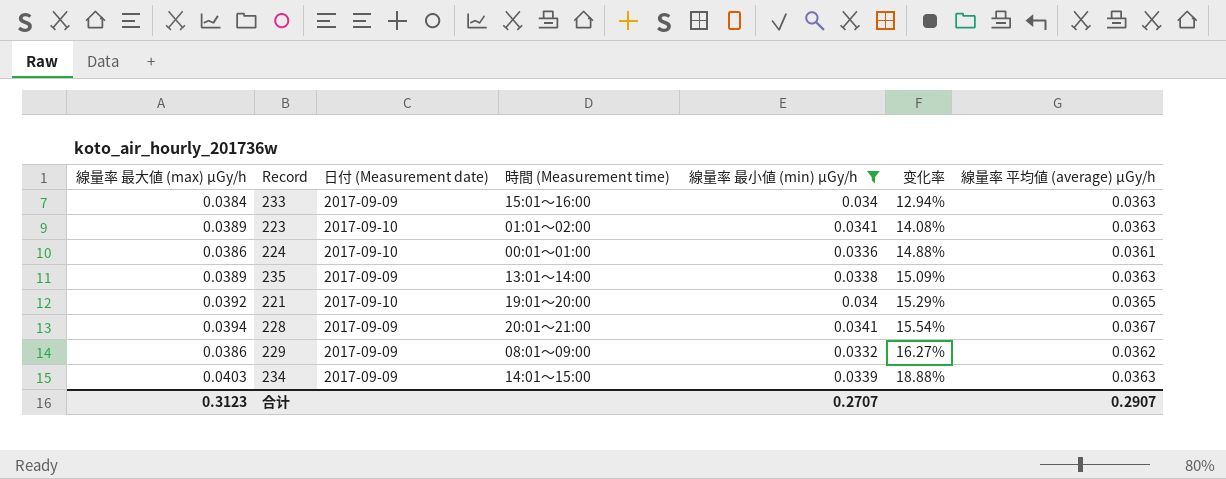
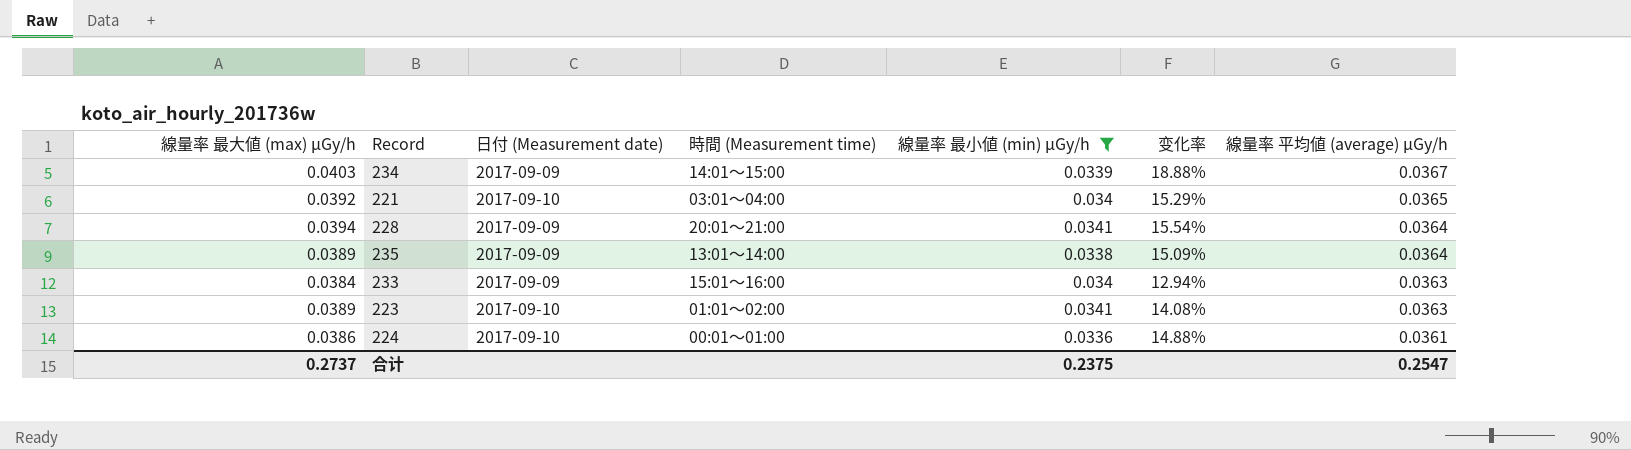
row order: 变化率 ascending -> 線量率 平均値 (average) μGy/h descending
row 229: 0.0386 | 2017-09-09 | 08:01～09:00 | 0.0332 | 16.27% | 0.0362 -> none
234 | 線量率 平均値 (average) μGy/h: 0.0363 -> 0.0367
221 | 時間 (Measurement time): 19:01～20:00 -> 03:01～04:00
228 | 線量率 平均値 (average) μGy/h: 0.0367 -> 0.0364
235 | 線量率 平均値 (average) μGy/h: 0.0363 -> 0.0364
合计 | 線量率 最大値 (max) μGy/h: 0.3123 -> 0.2737
合计 | 線量率 最小値 (min) μGy/h: 0.2707 -> 0.2375
合计 | 線量率 平均値 (average) μGy/h: 0.2907 -> 0.2547

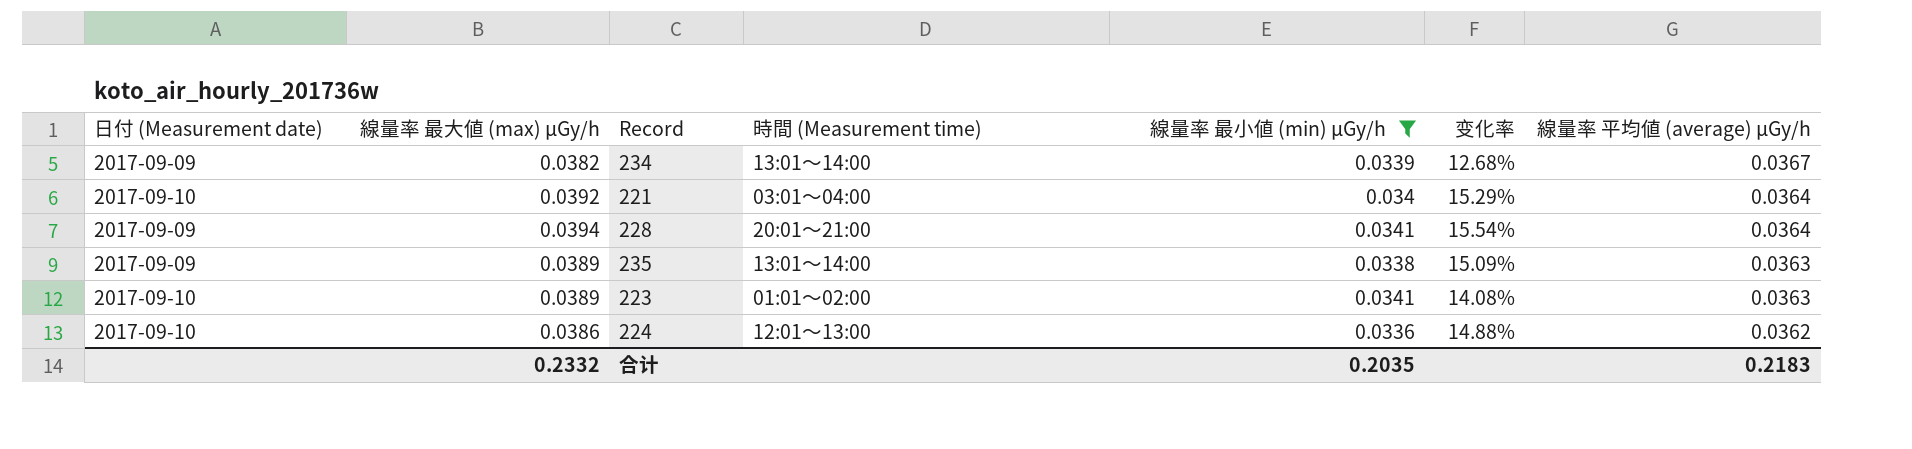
column 日付 (Measurement date) | position: 3 -> 1
row 233: 0.0384 | 2017-09-09 | 15:01～16:00 | 0.034 | 12.94% | 0.0363 -> none
234 | 線量率 最大値 (max) μGy/h: 0.0403 -> 0.0382
234 | 時間 (Measurement time): 14:01～15:00 -> 13:01～14:00
234 | 变化率: 18.88% -> 12.68%
221 | 線量率 平均値 (average) μGy/h: 0.0365 -> 0.0364
235 | 線量率 平均値 (average) μGy/h: 0.0364 -> 0.0363
224 | 時間 (Measurement time): 00:01～01:00 -> 12:01～13:00
224 | 線量率 平均値 (average) μGy/h: 0.0361 -> 0.0362
合计 | 線量率 最大値 (max) μGy/h: 0.2737 -> 0.2332
合计 | 線量率 最小値 (min) μGy/h: 0.2375 -> 0.2035
合计 | 線量率 平均値 (average) μGy/h: 0.2547 -> 0.2183

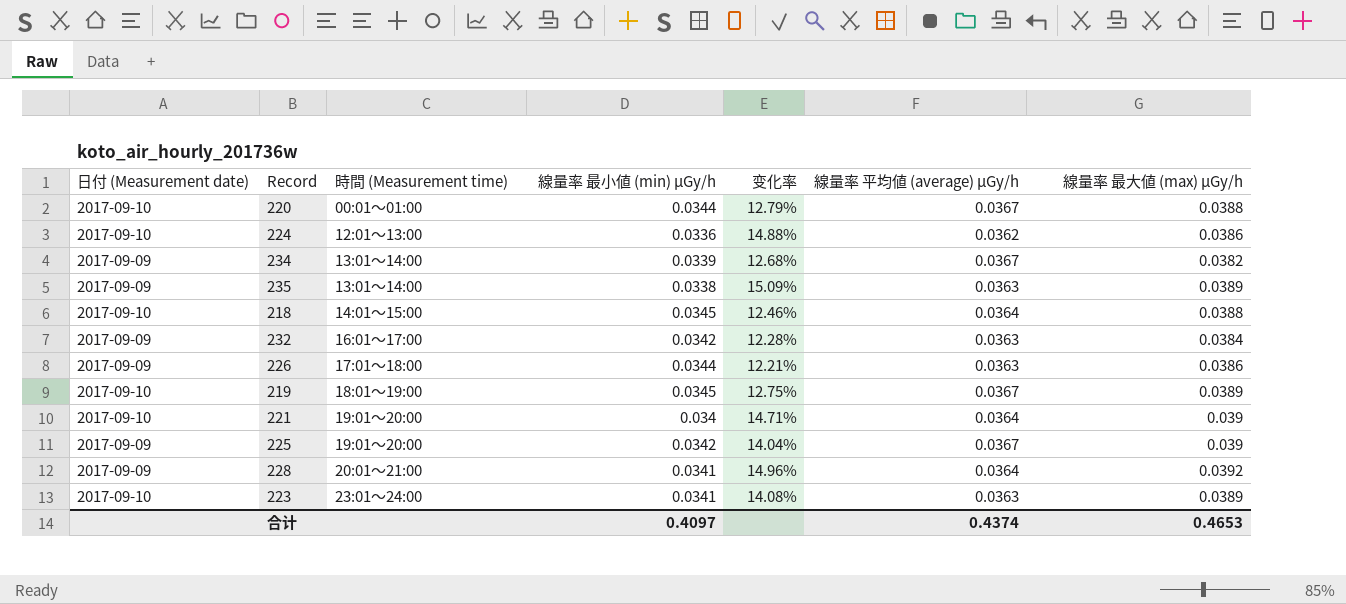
filter: 線量率 最小値 (min) μGy/h <= 0.0341 -> none
row order: 線量率 平均値 (average) μGy/h descending -> 時間 (Measurement time) ascending
column 線量率 最大値 (max) μGy/h | position: 2 -> 7
221 | 時間 (Measurement time): 03:01～04:00 -> 19:01～20:00
221 | 变化率: 15.29% -> 14.71%
221 | 線量率 最大値 (max) μGy/h: 0.0392 -> 0.039
228 | 变化率: 15.54% -> 14.96%
228 | 線量率 最大値 (max) μGy/h: 0.0394 -> 0.0392
223 | 時間 (Measurement time): 01:01～02:00 -> 23:01～24:00
合计 | 線量率 最小値 (min) μGy/h: 0.2035 -> 0.4097
合计 | 線量率 平均値 (average) μGy/h: 0.2183 -> 0.4374
合计 | 線量率 最大値 (max) μGy/h: 0.2332 -> 0.4653

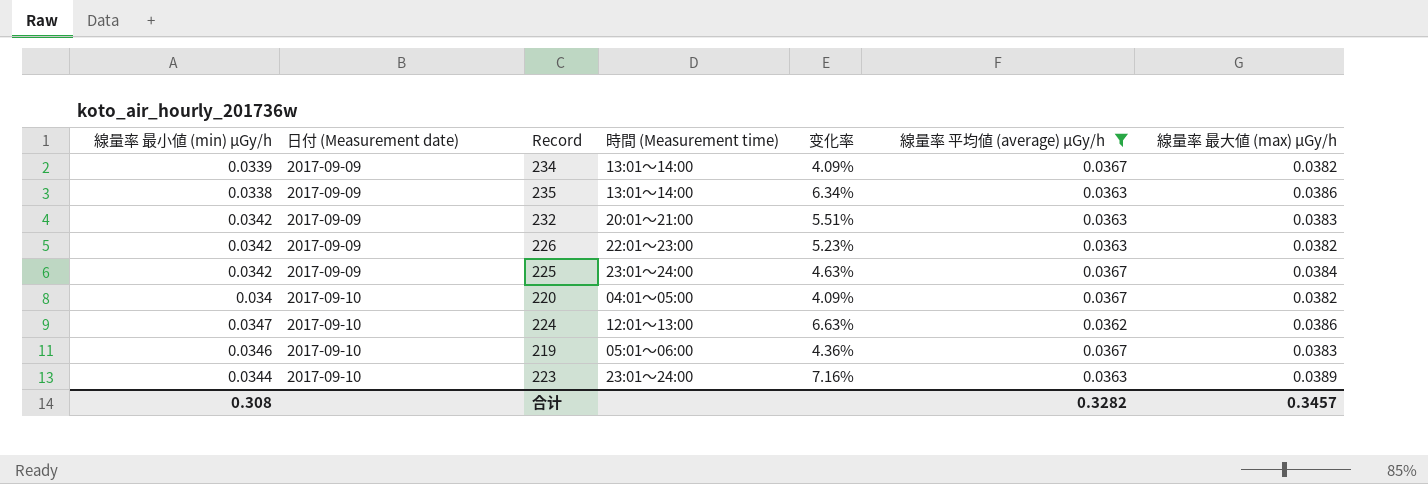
filter: none -> 線量率 平均値 (average) μGy/h != 0.0364
row order: 時間 (Measurement time) ascending -> 日付 (Measurement date) ascending
column 線量率 最小値 (min) μGy/h | position: 4 -> 1
column 变化率 | formula: ([線量率 最大値 (max) μGy/h] - [線量率 最小値 (min) μGy/h]) / [線量率 最小値 (min) μGy/h] -> ([線量率 最大値 (max) μGy/h] - [線量率 平均値 (average) μGy/h]) / [線量率 平均値 (average) μGy/h]
235 | 線量率 最大値 (max) μGy/h: 0.0389 -> 0.0386
232 | 時間 (Measurement time): 16:01～17:00 -> 20:01～21:00
232 | 線量率 最大値 (max) μGy/h: 0.0384 -> 0.0383
226 | 線量率 最小値 (min) μGy/h: 0.0344 -> 0.0342
226 | 時間 (Measurement time): 17:01～18:00 -> 22:01～23:00
226 | 線量率 最大値 (max) μGy/h: 0.0386 -> 0.0382
225 | 時間 (Measurement time): 19:01～20:00 -> 23:01～24:00
225 | 線量率 最大値 (max) μGy/h: 0.039 -> 0.0384
220 | 線量率 最小値 (min) μGy/h: 0.0344 -> 0.034
220 | 時間 (Measurement time): 00:01～01:00 -> 04:01～05:00
220 | 線量率 最大値 (max) μGy/h: 0.0388 -> 0.0382
224 | 線量率 最小値 (min) μGy/h: 0.0336 -> 0.0347
219 | 線量率 最小値 (min) μGy/h: 0.0345 -> 0.0346
219 | 時間 (Measurement time): 18:01～19:00 -> 05:01～06:00
219 | 線量率 最大値 (max) μGy/h: 0.0389 -> 0.0383
223 | 線量率 最小値 (min) μGy/h: 0.0341 -> 0.0344
合计 | 線量率 最小値 (min) μGy/h: 0.4097 -> 0.308
合计 | 線量率 平均値 (average) μGy/h: 0.4374 -> 0.3282
合计 | 線量率 最大値 (max) μGy/h: 0.4653 -> 0.3457

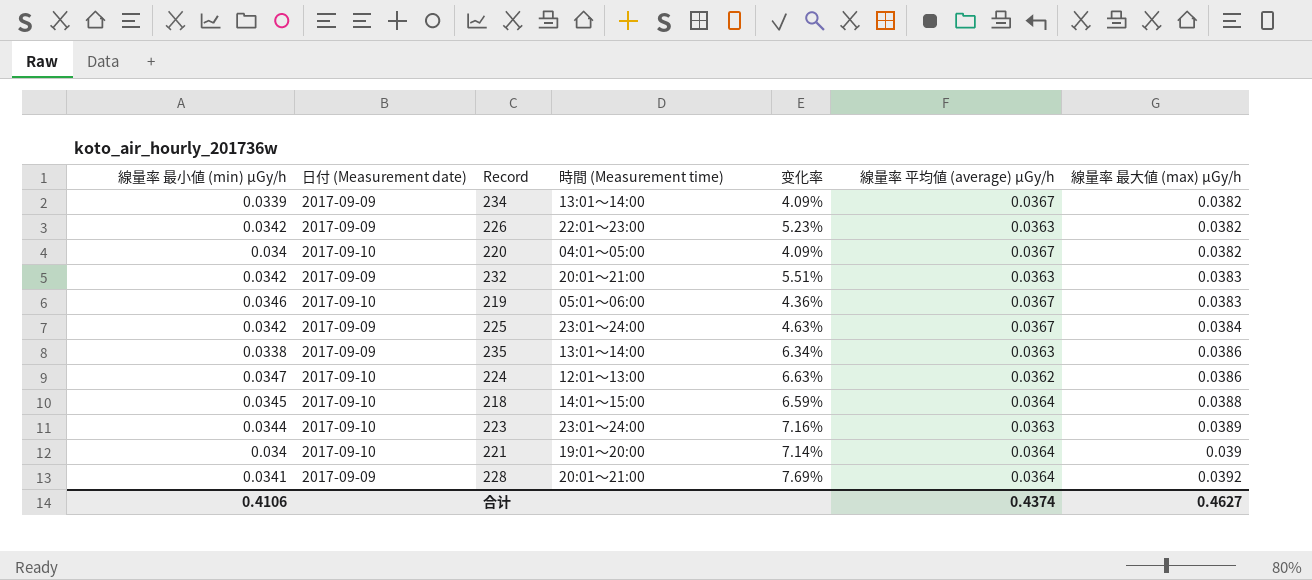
filter: 線量率 平均値 (average) μGy/h != 0.0364 -> none
row order: 日付 (Measurement date) ascending -> 線量率 最大値 (max) μGy/h ascending
合计 | 線量率 最小値 (min) μGy/h: 0.308 -> 0.4106
合计 | 線量率 平均値 (average) μGy/h: 0.3282 -> 0.4374
合计 | 線量率 最大値 (max) μGy/h: 0.3457 -> 0.4627

